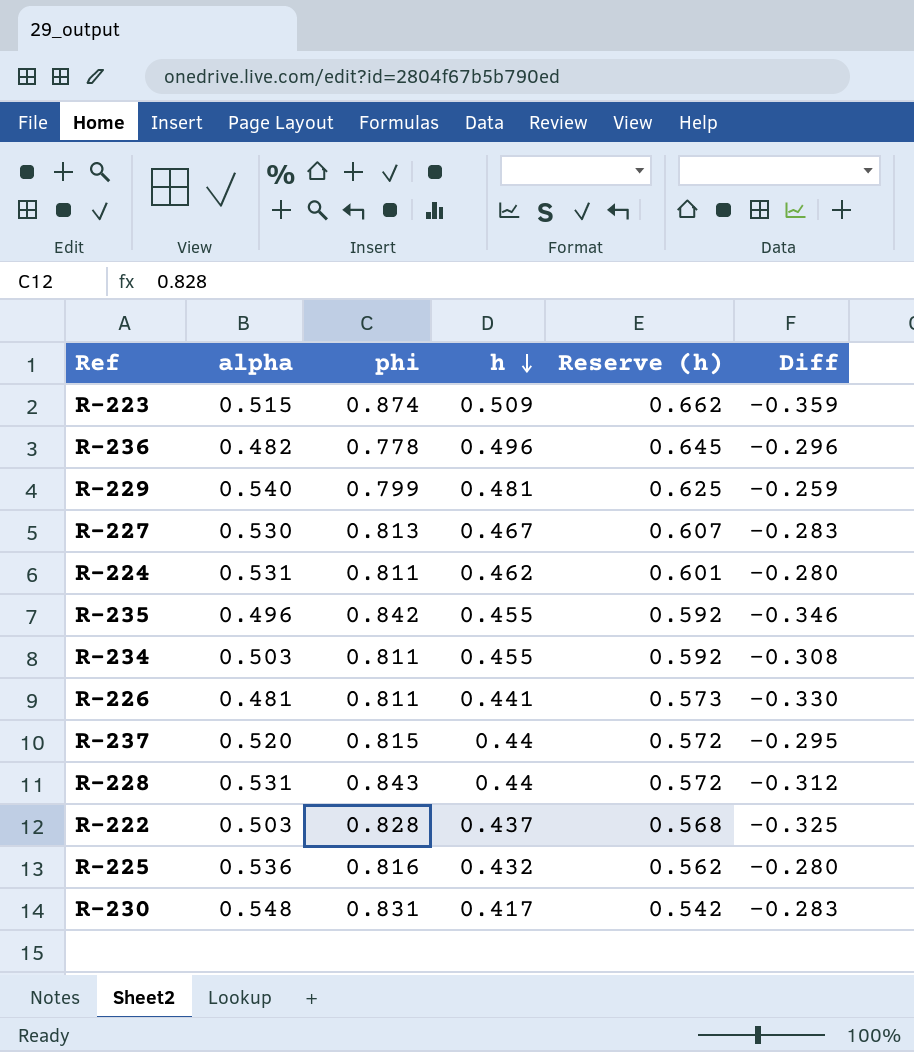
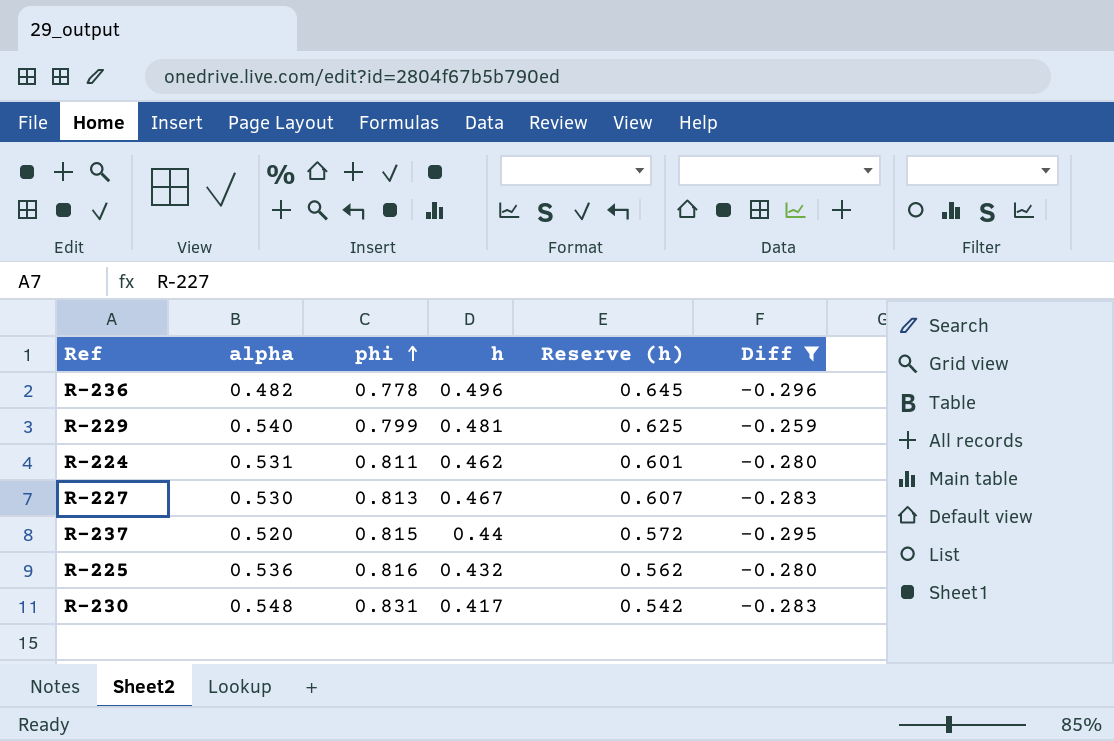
filter: none -> Diff >= -0.296
row order: h descending -> phi ascending

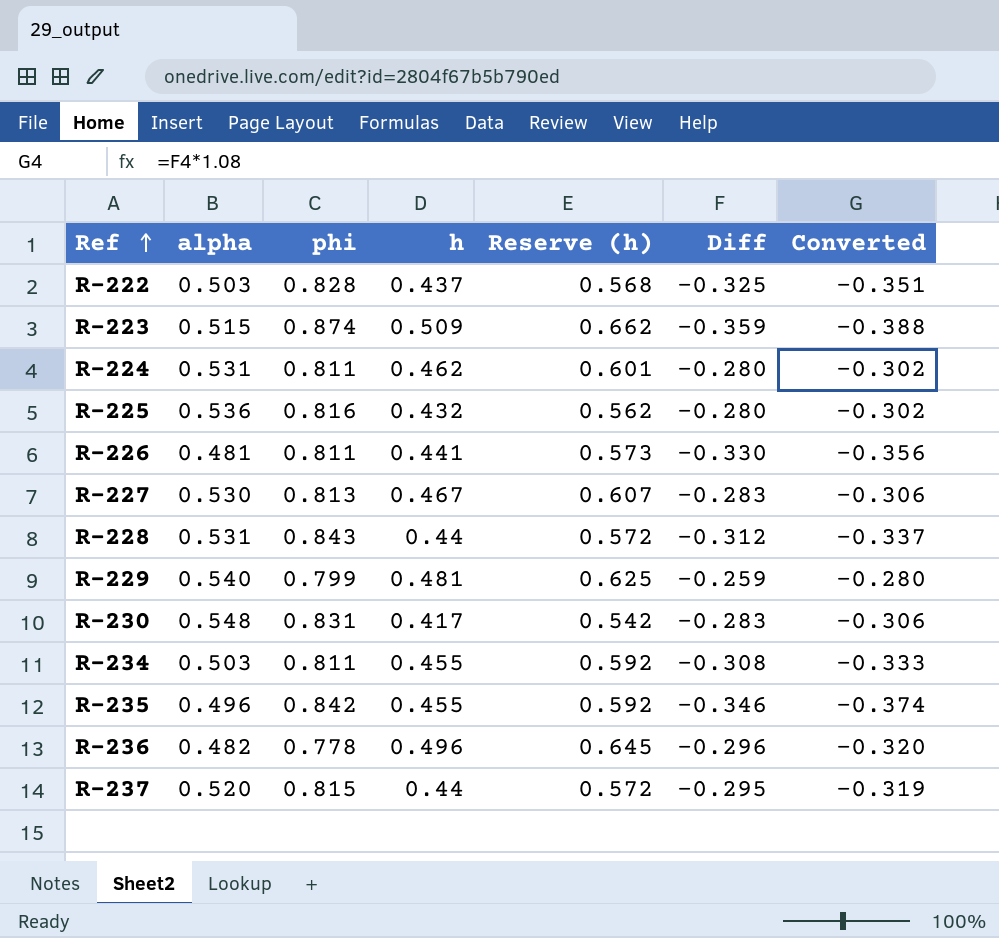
filter: Diff >= -0.296 -> none
row order: phi ascending -> Ref ascending
column Converted | formula: none -> [Diff] * 1.08

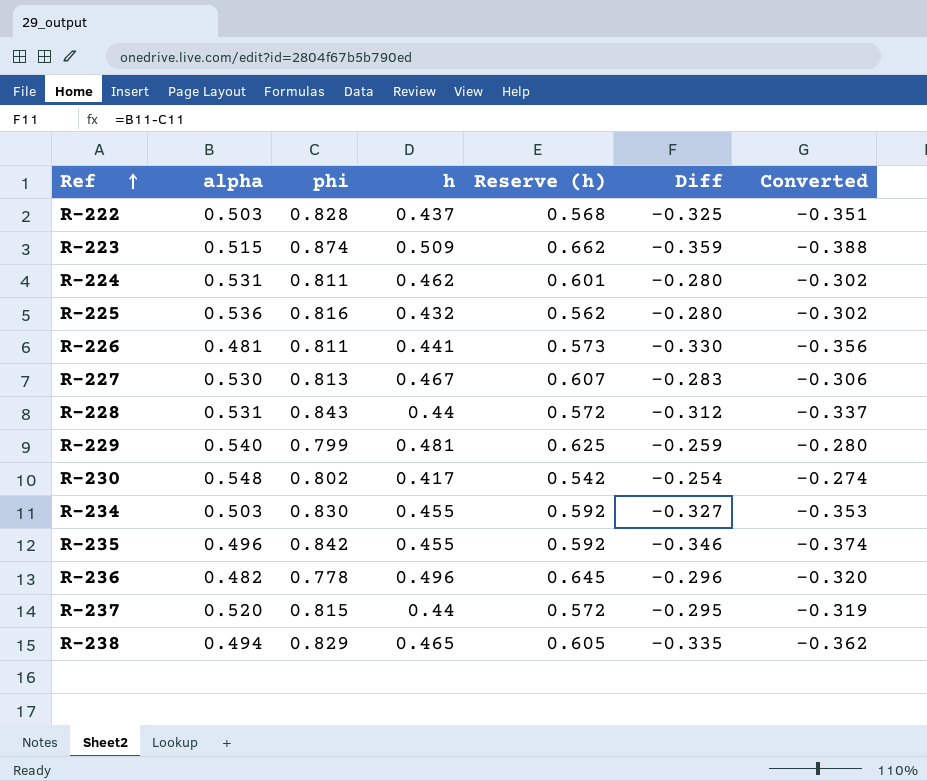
R-230 | phi: 0.831 -> 0.802
R-230 | Diff: -0.283 -> -0.254
R-230 | Converted: -0.306 -> -0.274
R-234 | phi: 0.811 -> 0.830
R-234 | Diff: -0.308 -> -0.327
R-234 | Converted: -0.333 -> -0.353
row R-238: none -> 0.494 | 0.829 | 0.465 | 0.605 | -0.335 | -0.362

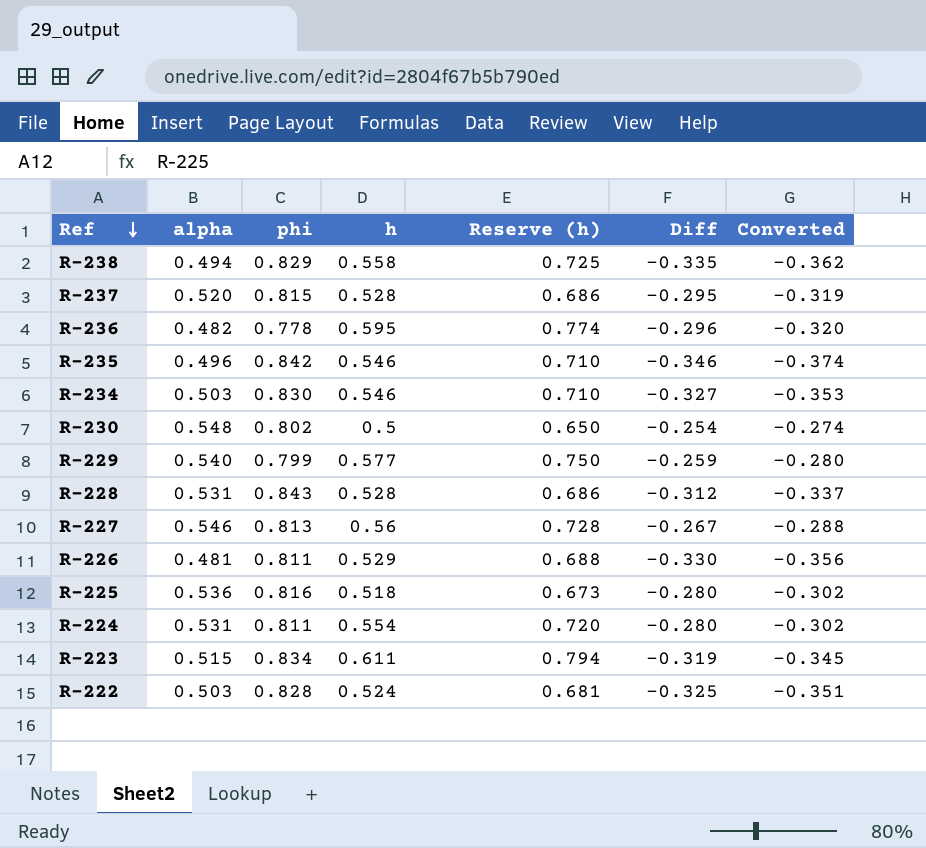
row order: Ref ascending -> Ref descending
R-238 | h: 0.465 -> 0.558
R-238 | Reserve (h): 0.605 -> 0.725
R-237 | h: 0.44 -> 0.528
R-237 | Reserve (h): 0.572 -> 0.686
R-236 | h: 0.496 -> 0.595
R-236 | Reserve (h): 0.645 -> 0.774
R-235 | h: 0.455 -> 0.546
R-235 | Reserve (h): 0.592 -> 0.710
R-234 | h: 0.455 -> 0.546
R-234 | Reserve (h): 0.592 -> 0.710
R-230 | h: 0.417 -> 0.5
R-230 | Reserve (h): 0.542 -> 0.650
R-229 | h: 0.481 -> 0.577
R-229 | Reserve (h): 0.625 -> 0.750
R-228 | h: 0.44 -> 0.528
R-228 | Reserve (h): 0.572 -> 0.686
R-227 | alpha: 0.530 -> 0.546
R-227 | h: 0.467 -> 0.56
R-227 | Reserve (h): 0.607 -> 0.728
R-227 | Diff: -0.283 -> -0.267
R-227 | Converted: -0.306 -> -0.288
R-226 | h: 0.441 -> 0.529
R-226 | Reserve (h): 0.573 -> 0.688
R-225 | h: 0.432 -> 0.518
R-225 | Reserve (h): 0.562 -> 0.673
R-224 | h: 0.462 -> 0.554
R-224 | Reserve (h): 0.601 -> 0.720
R-223 | phi: 0.874 -> 0.834
R-223 | h: 0.509 -> 0.611
R-223 | Reserve (h): 0.662 -> 0.794
R-223 | Diff: -0.359 -> -0.319
R-223 | Converted: -0.388 -> -0.345
R-222 | h: 0.437 -> 0.524
R-222 | Reserve (h): 0.568 -> 0.681

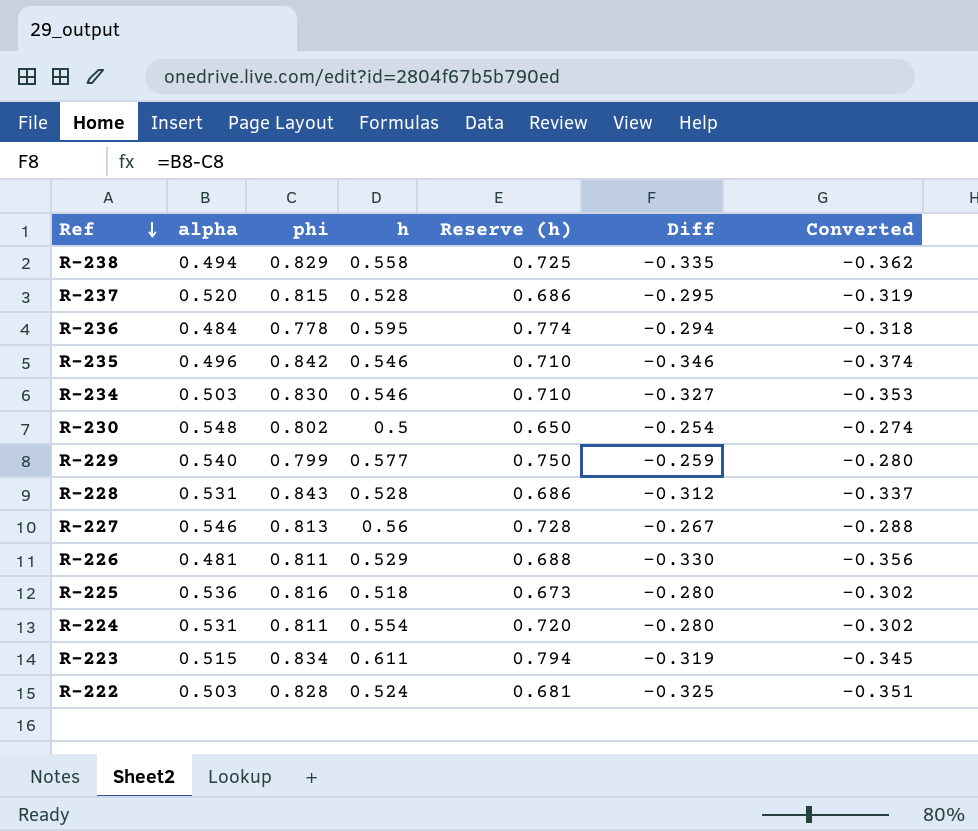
R-236 | alpha: 0.482 -> 0.484
R-236 | Diff: -0.296 -> -0.294
R-236 | Converted: -0.320 -> -0.318

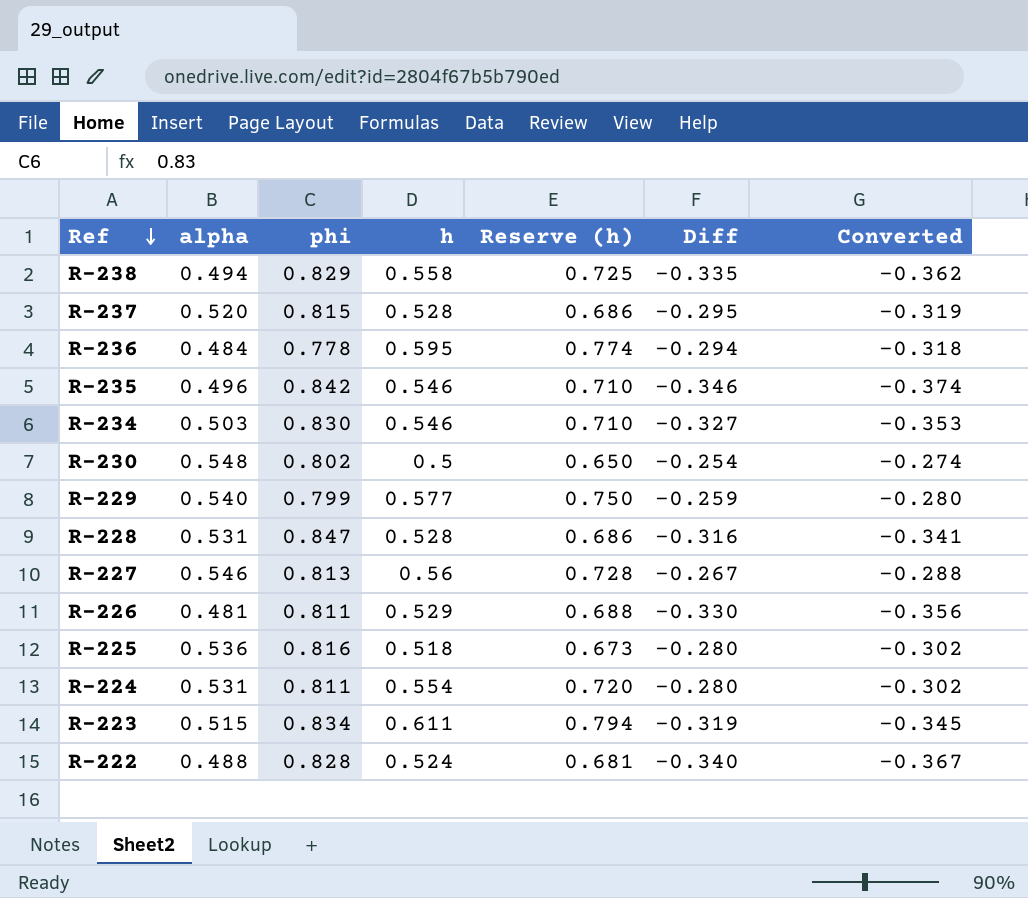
R-228 | phi: 0.843 -> 0.847
R-228 | Diff: -0.312 -> -0.316
R-228 | Converted: -0.337 -> -0.341
R-222 | alpha: 0.503 -> 0.488
R-222 | Diff: -0.325 -> -0.340
R-222 | Converted: -0.351 -> -0.367

